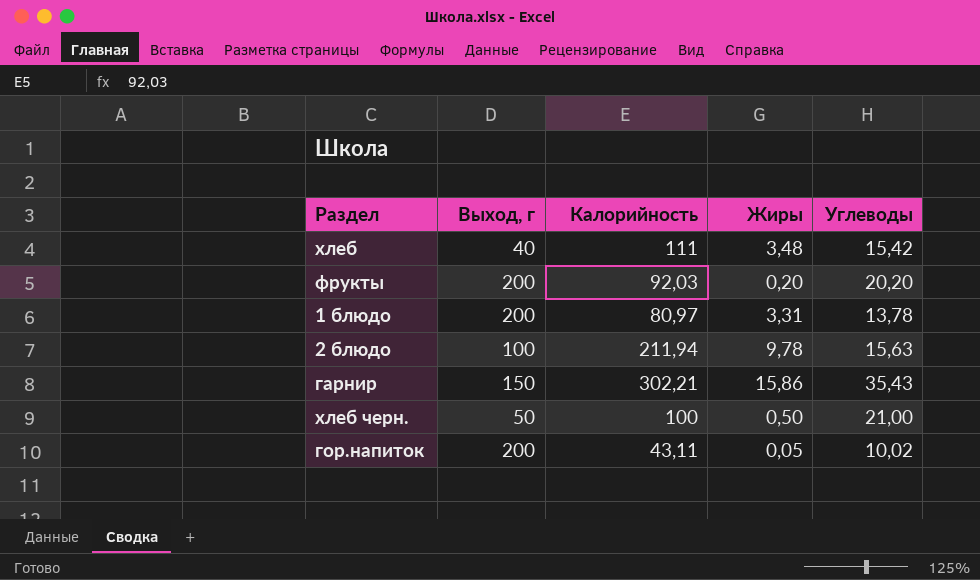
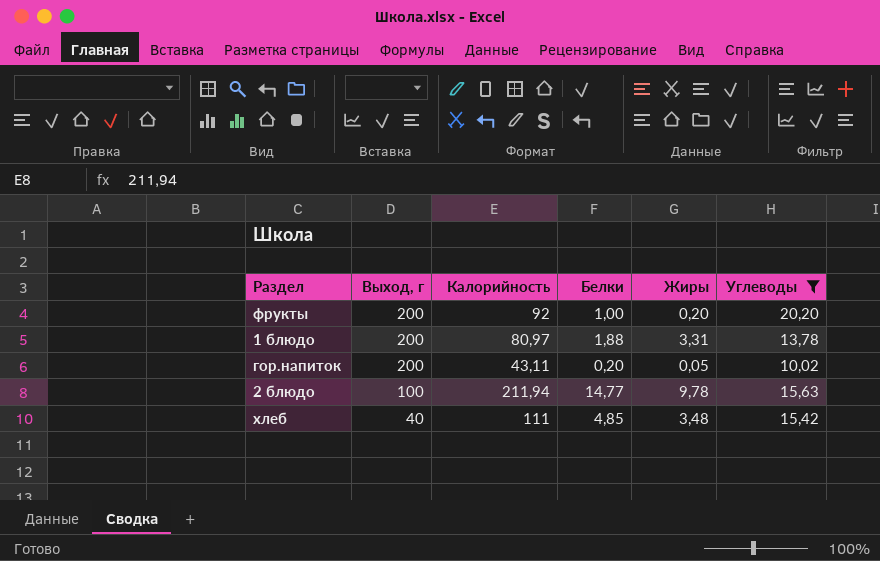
filter: none -> Углеводы <= 20,20
row order: none -> Выход, г descending
column Белки | position: none -> 4
фрукты | Калорийность: 92,03 -> 92

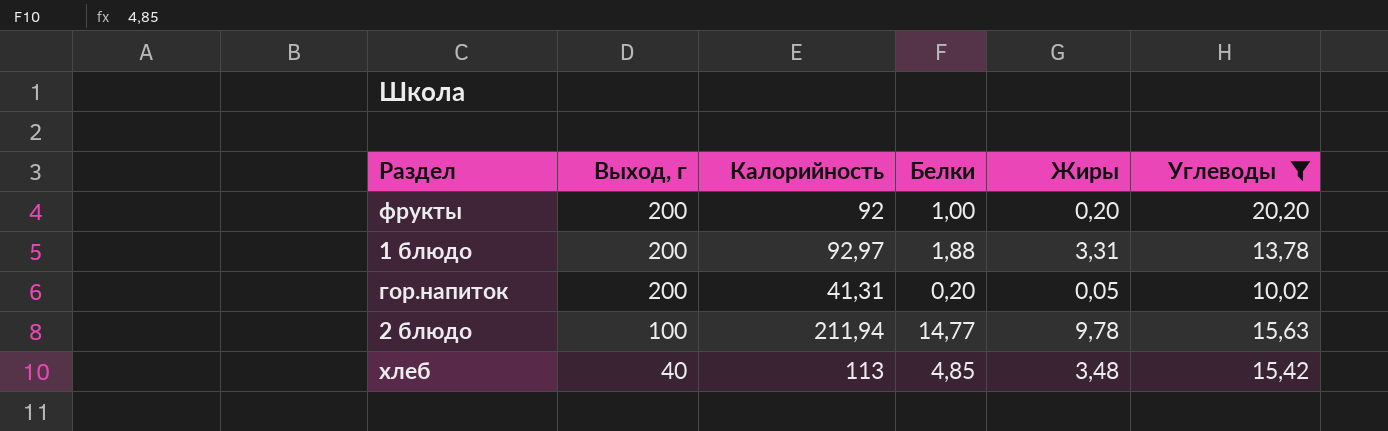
1 блюдо | Калорийность: 80,97 -> 92,97
гор.напиток | Калорийность: 43,11 -> 41,31
хлеб | Калорийность: 111 -> 113

